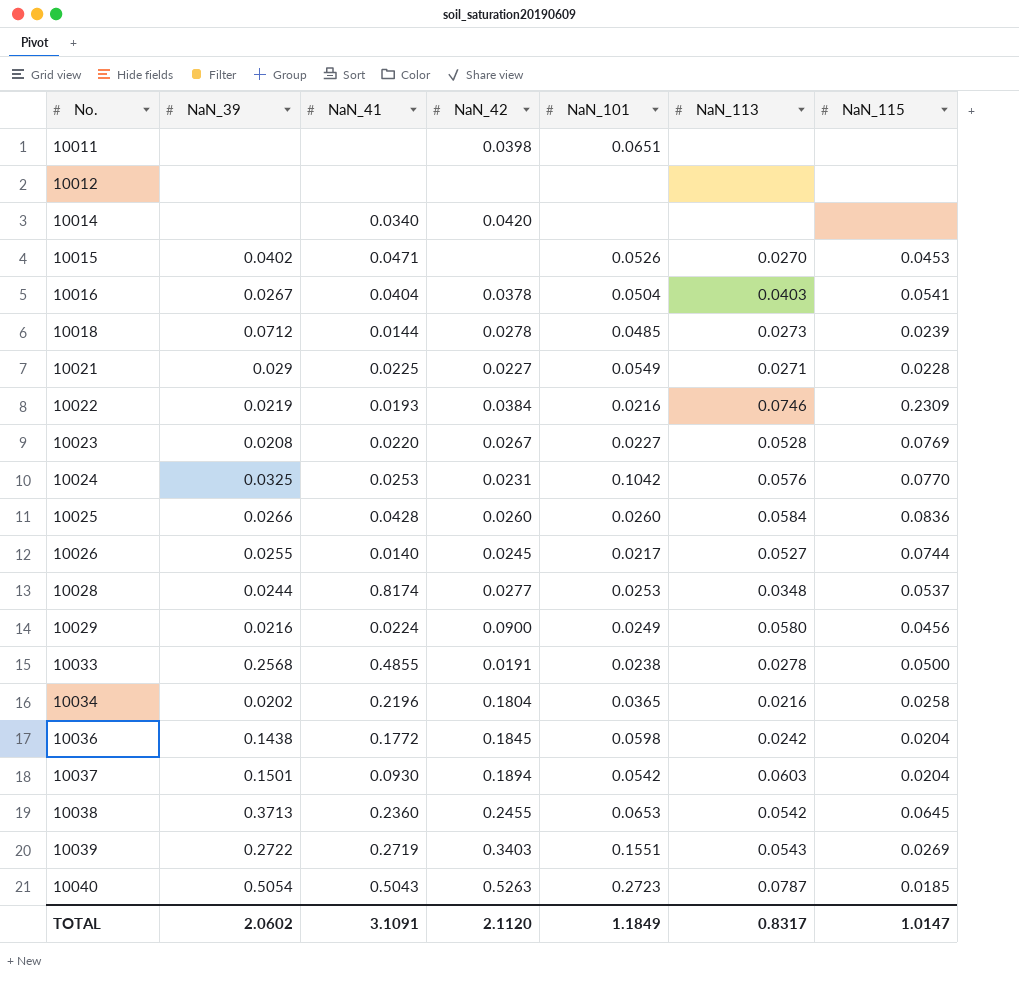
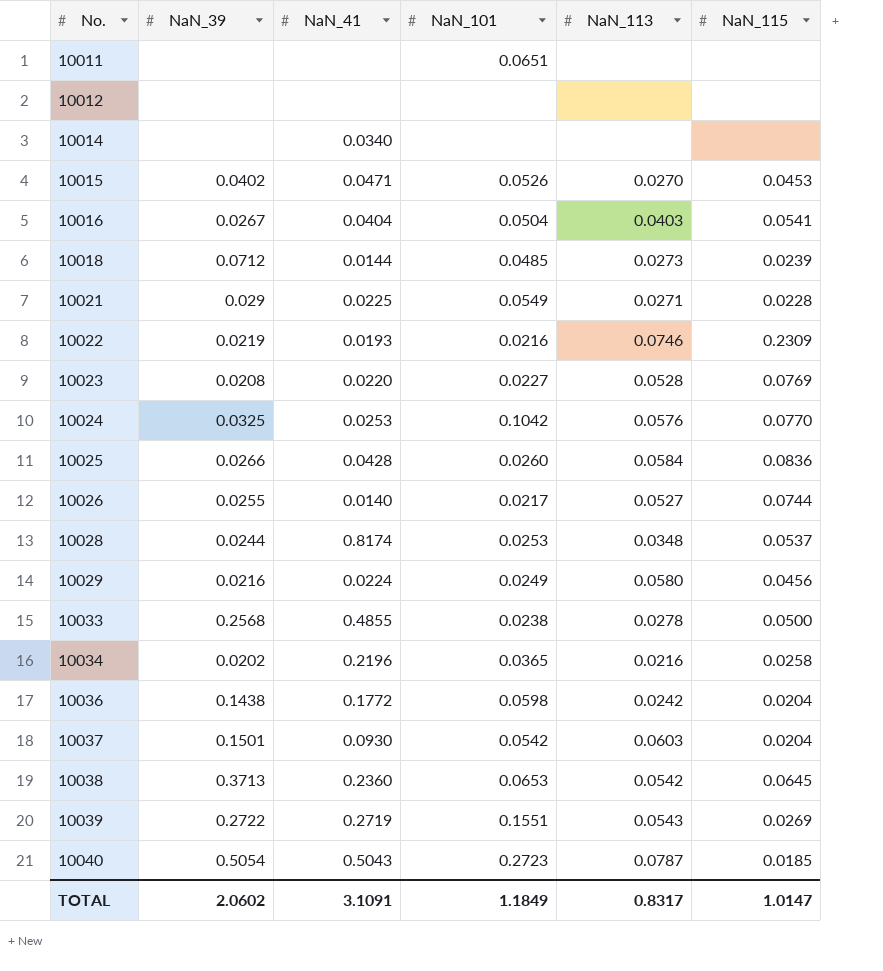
column NaN_42 | position: 4 -> none

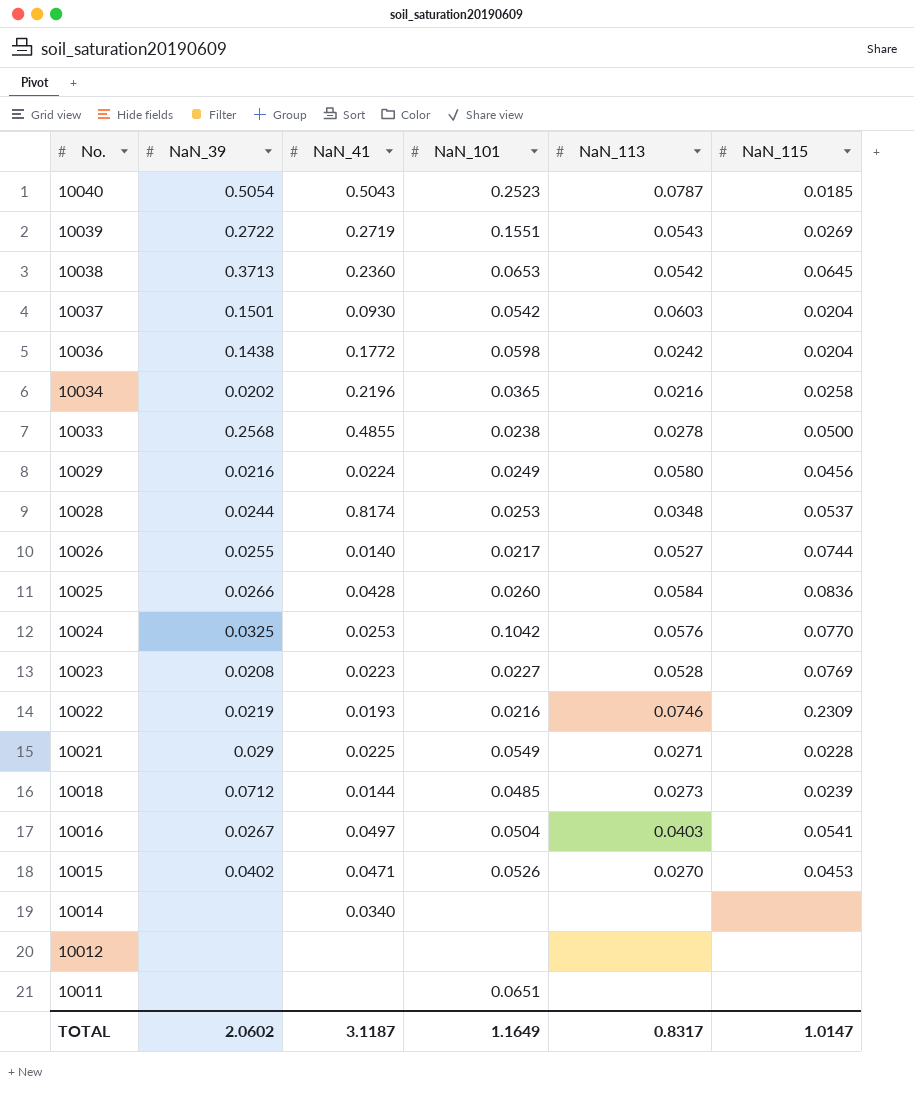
row order: No. ascending -> No. descending
10040 | NaN_101: 0.2723 -> 0.2523
10023 | NaN_41: 0.0220 -> 0.0223
10016 | NaN_41: 0.0404 -> 0.0497
TOTAL | NaN_41: 3.1091 -> 3.1187
TOTAL | NaN_101: 1.1849 -> 1.1649

